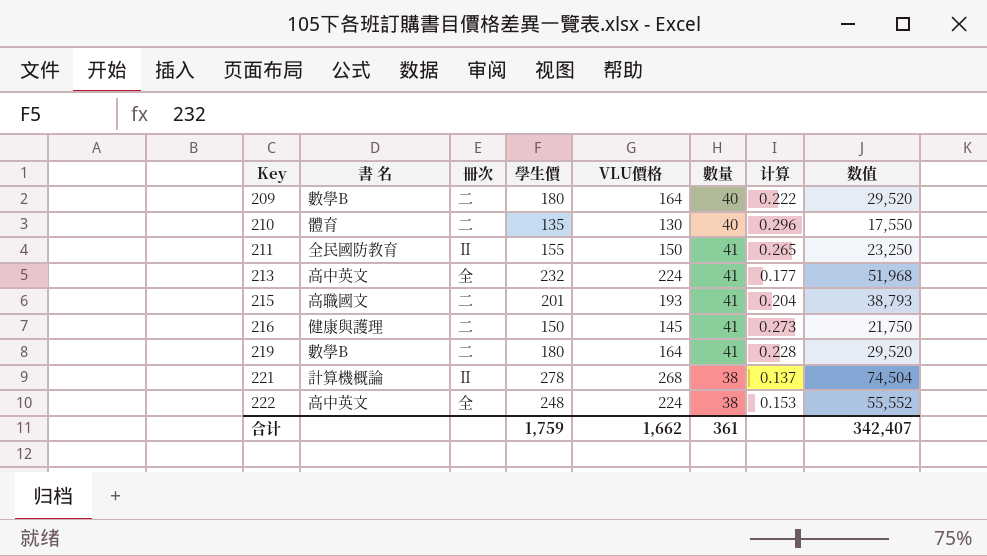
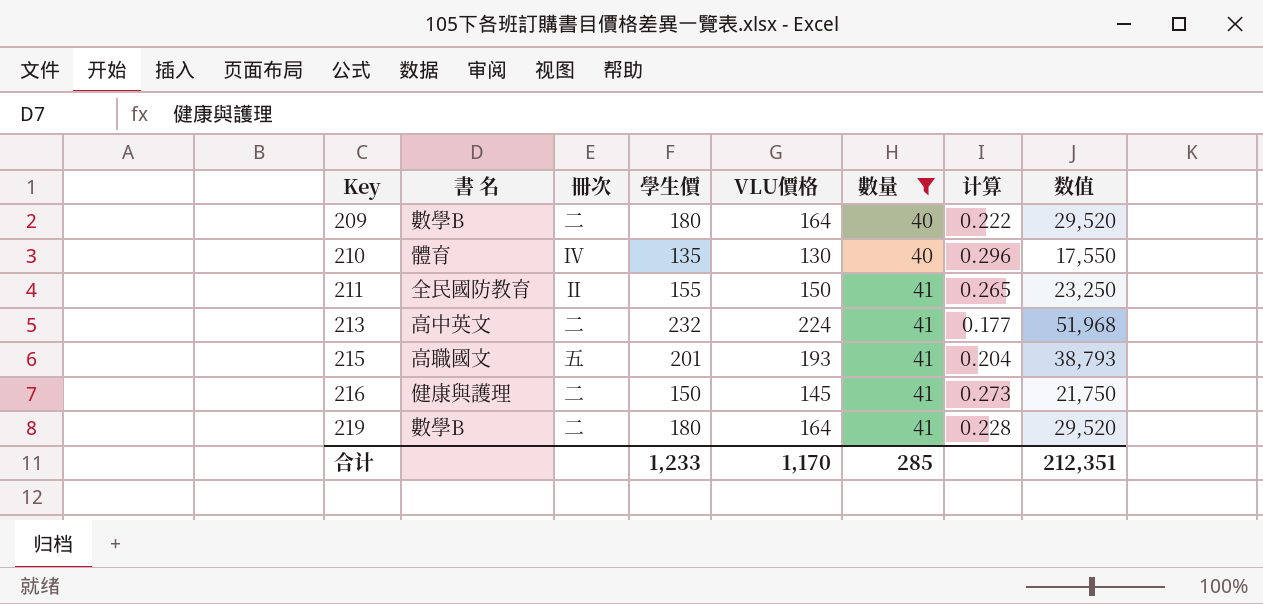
filter: none -> 數量 != 38
210 | 冊次: 二 -> Ⅳ
213 | 冊次: 全 -> 二
215 | 冊次: 二 -> 五
合计 | 學生價: 1,759 -> 1,233
合计 | VLU價格: 1,662 -> 1,170
合计 | 數量: 361 -> 285
合计 | 数值: 342,407 -> 212,351

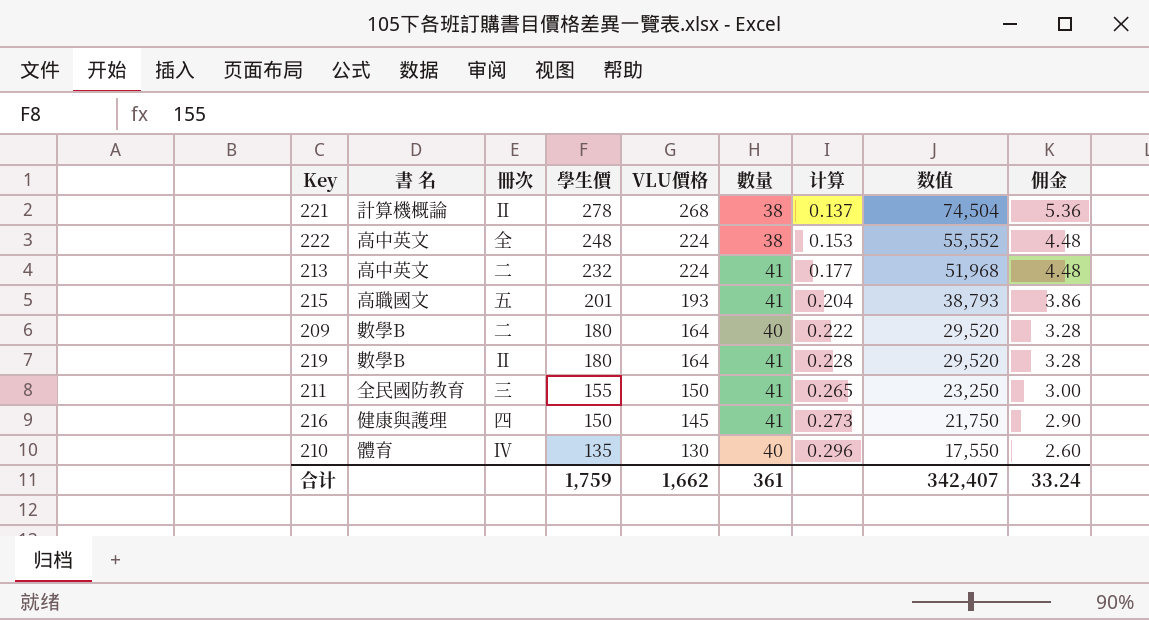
filter: 數量 != 38 -> none
row order: Key ascending -> 學生價 descending
column 佣金 | formula: none -> [VLU價格] * 0.02
219 | 冊次: 二 -> Ⅱ
211 | 冊次: Ⅱ -> 三
216 | 冊次: 二 -> 四
合计 | 學生價: 1,233 -> 1,759
合计 | VLU價格: 1,170 -> 1,662
合计 | 數量: 285 -> 361
合计 | 数值: 212,351 -> 342,407

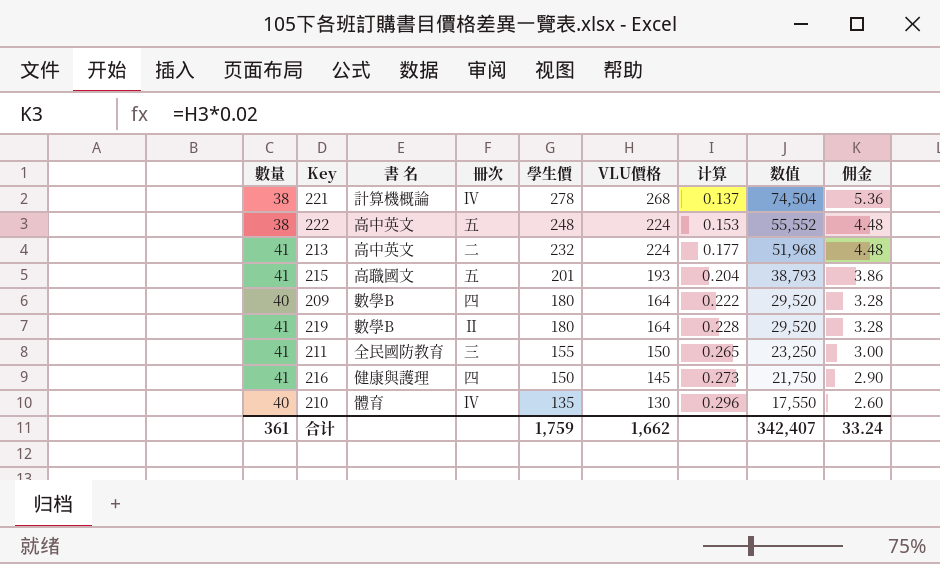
column 數量 | position: 6 -> 1
221 | 冊次: Ⅱ -> Ⅳ
222 | 冊次: 全 -> 五
209 | 冊次: 二 -> 四

